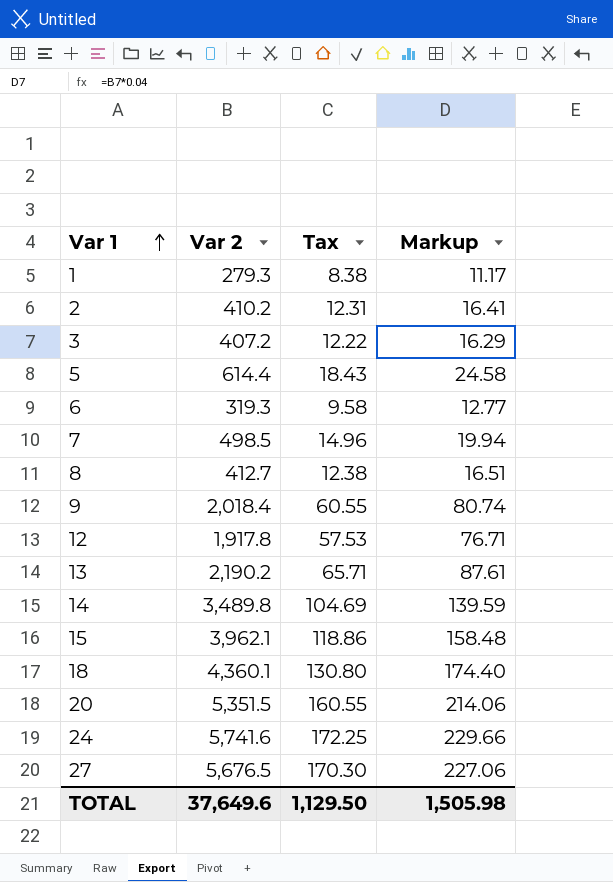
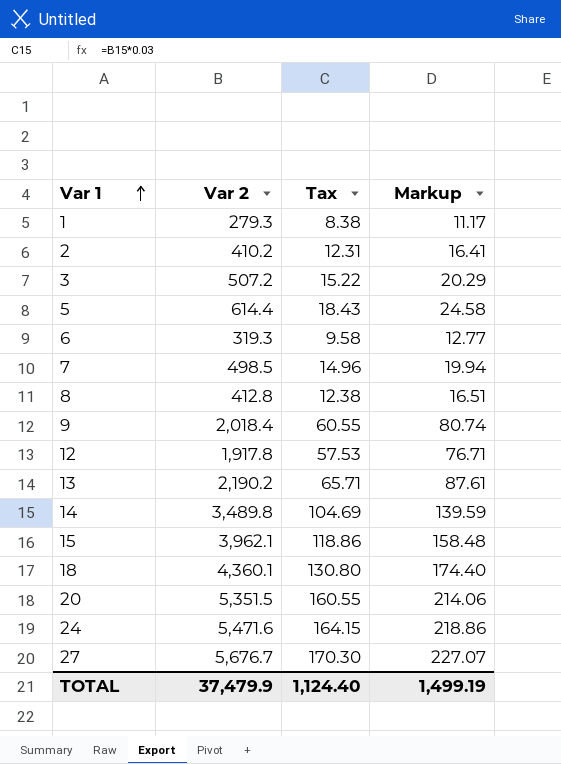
3 | Var 2: 407.2 -> 507.2
3 | Tax: 12.22 -> 15.22
3 | Markup: 16.29 -> 20.29
8 | Var 2: 412.7 -> 412.8
24 | Var 2: 5,741.6 -> 5,471.6
24 | Tax: 172.25 -> 164.15
24 | Markup: 229.66 -> 218.86
27 | Var 2: 5,676.5 -> 5,676.7
27 | Markup: 227.06 -> 227.07
TOTAL | Var 2: 37,649.6 -> 37,479.9
TOTAL | Tax: 1,129.50 -> 1,124.40
TOTAL | Markup: 1,505.98 -> 1,499.19

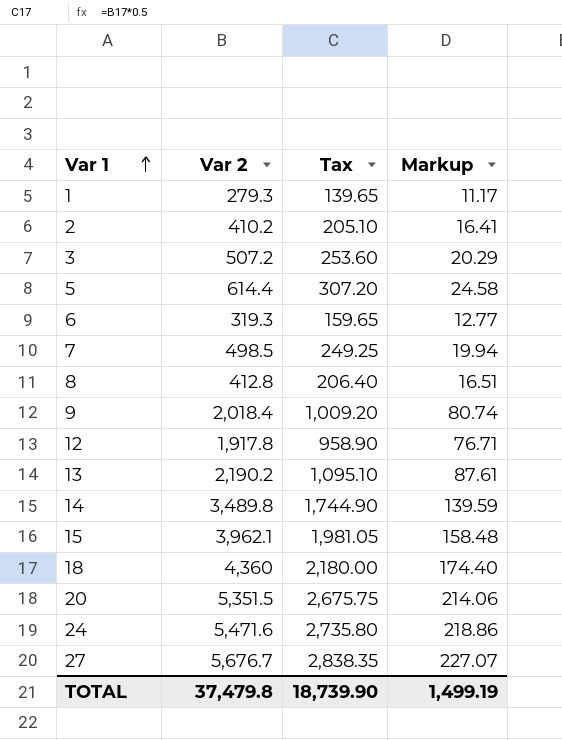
column Tax | formula: [Var 2] * 0.03 -> [Var 2] * 0.5
18 | Var 2: 4,360.1 -> 4,360
TOTAL | Var 2: 37,479.9 -> 37,479.8
TOTAL | Tax: 1,124.40 -> 18,739.90

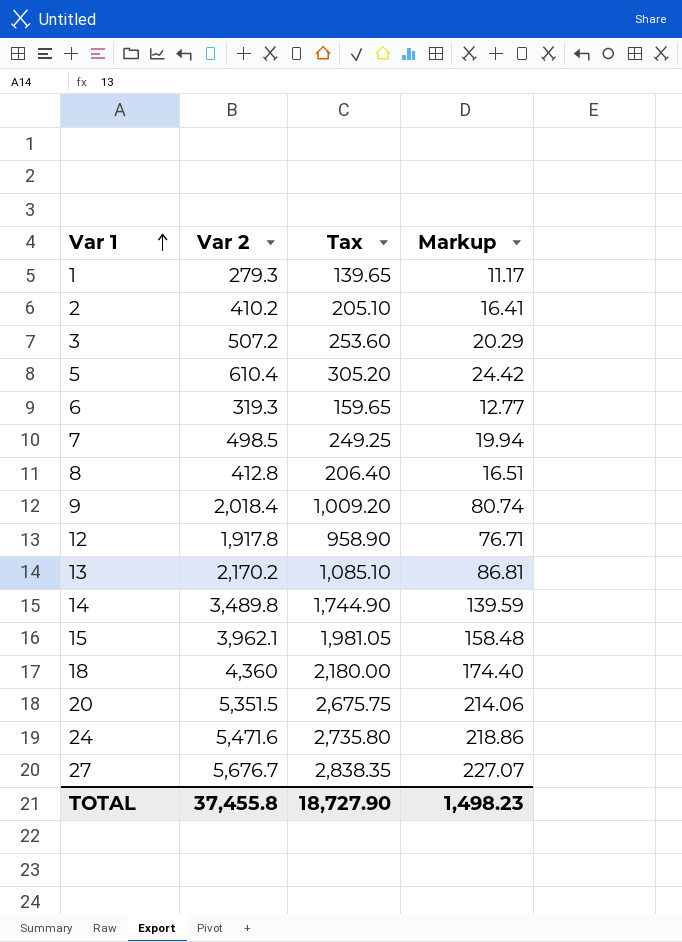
5 | Var 2: 614.4 -> 610.4
5 | Tax: 307.20 -> 305.20
5 | Markup: 24.58 -> 24.42
13 | Var 2: 2,190.2 -> 2,170.2
13 | Tax: 1,095.10 -> 1,085.10
13 | Markup: 87.61 -> 86.81
TOTAL | Var 2: 37,479.8 -> 37,455.8
TOTAL | Tax: 18,739.90 -> 18,727.90
TOTAL | Markup: 1,499.19 -> 1,498.23

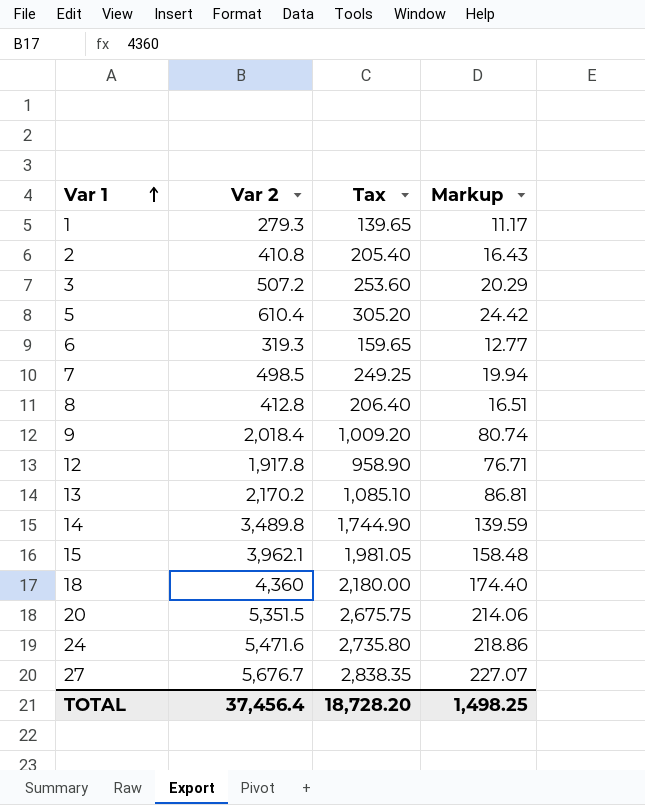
2 | Var 2: 410.2 -> 410.8
2 | Tax: 205.10 -> 205.40
2 | Markup: 16.41 -> 16.43
TOTAL | Var 2: 37,455.8 -> 37,456.4
TOTAL | Tax: 18,727.90 -> 18,728.20
TOTAL | Markup: 1,498.23 -> 1,498.25

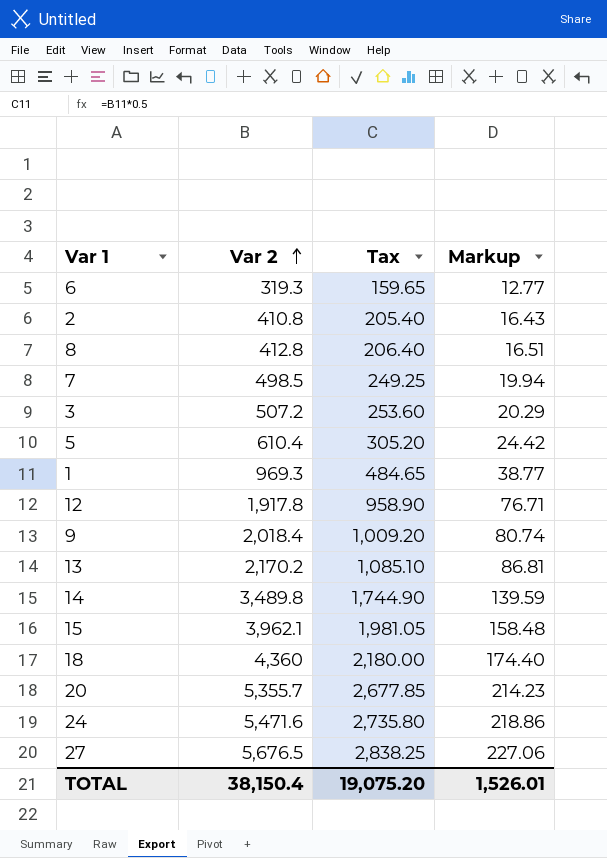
row order: Var 1 ascending -> Var 2 ascending
1 | Var 2: 279.3 -> 969.3
1 | Tax: 139.65 -> 484.65
1 | Markup: 11.17 -> 38.77
20 | Var 2: 5,351.5 -> 5,355.7
20 | Tax: 2,675.75 -> 2,677.85
20 | Markup: 214.06 -> 214.23
27 | Var 2: 5,676.7 -> 5,676.5
27 | Tax: 2,838.35 -> 2,838.25
27 | Markup: 227.07 -> 227.06
TOTAL | Var 2: 37,456.4 -> 38,150.4
TOTAL | Tax: 18,728.20 -> 19,075.20
TOTAL | Markup: 1,498.25 -> 1,526.01

